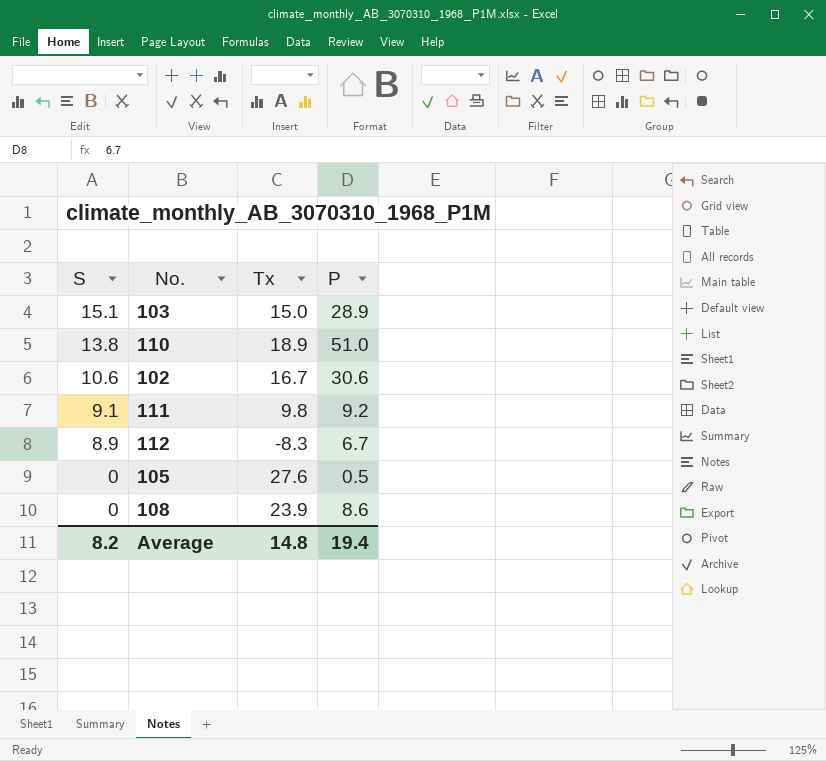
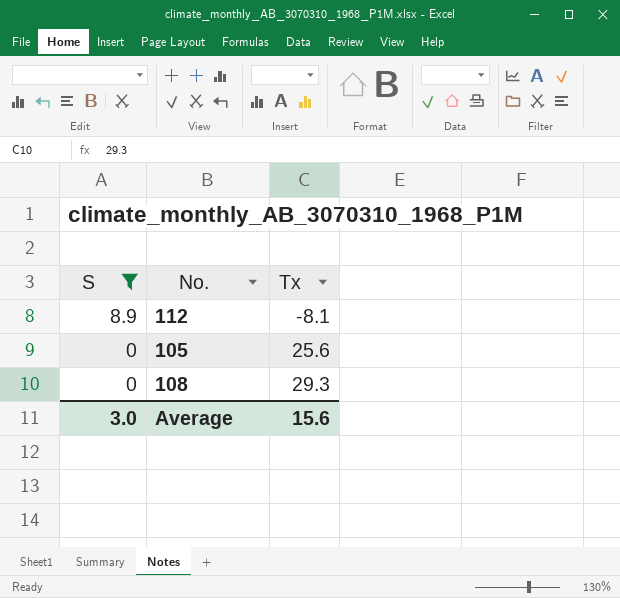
filter: none -> S <= 8.9
column P | position: 4 -> none
112 | Tx: -8.3 -> -8.1
105 | Tx: 27.6 -> 25.6
108 | Tx: 23.9 -> 29.3
Average | S: 8.2 -> 3.0
Average | Tx: 14.8 -> 15.6

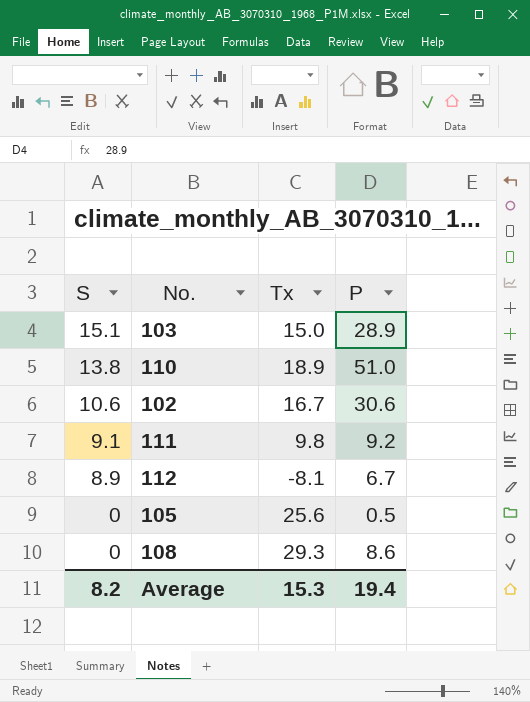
filter: S <= 8.9 -> none
column P | position: none -> 4
Average | S: 3.0 -> 8.2
Average | Tx: 15.6 -> 15.3

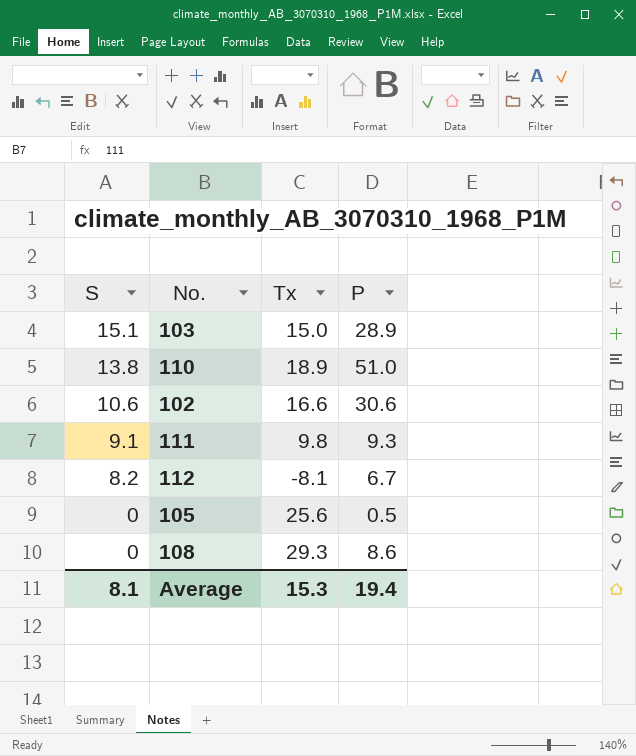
102 | Tx: 16.7 -> 16.6
111 | P: 9.2 -> 9.3
112 | S: 8.9 -> 8.2
Average | S: 8.2 -> 8.1

